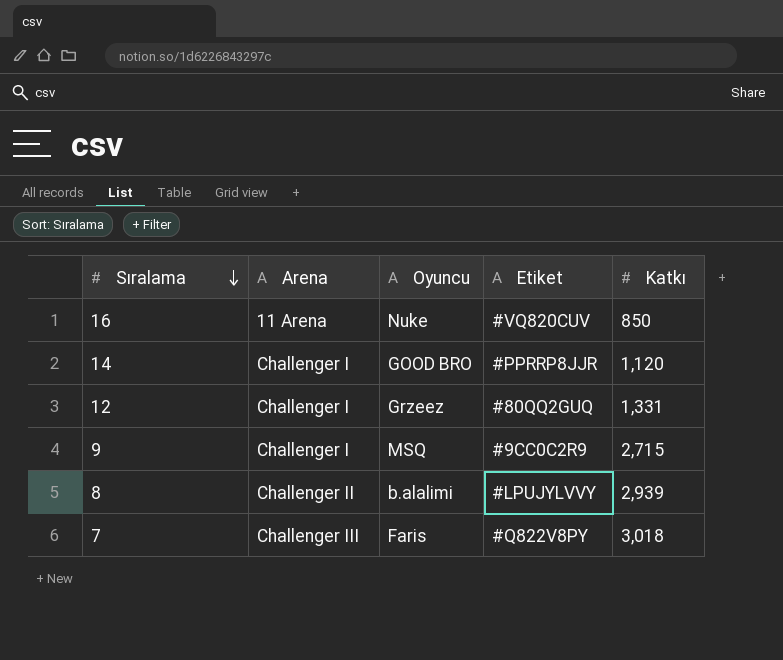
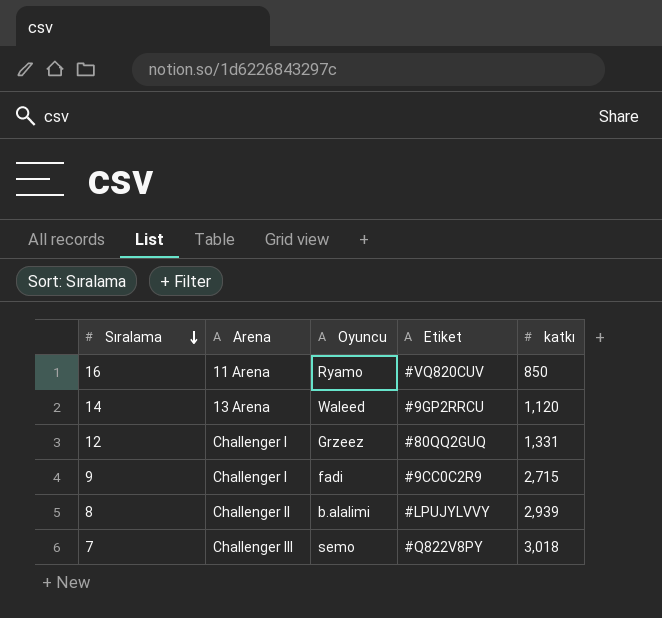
column name: Katkı -> katkı
16 | Oyuncu: Nuke -> Ryamo
14 | Arena: Challenger I -> 13 Arena
14 | Oyuncu: GOOD BRO -> Waleed
14 | Etiket: #PPRRP8JJR -> #9GP2RRCU
9 | Oyuncu: MSQ -> fadi
7 | Oyuncu: Faris -> semo

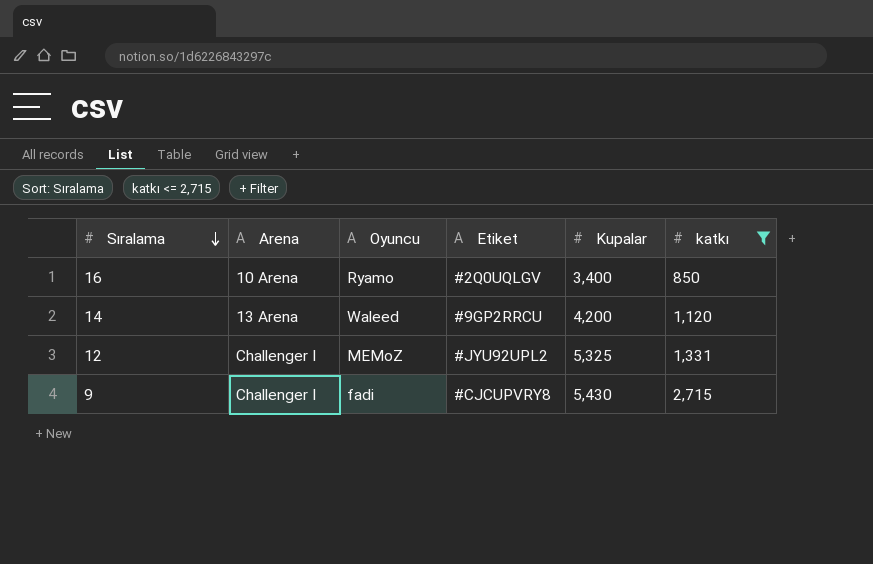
filter: none -> katkı <= 2,715
column Kupalar | position: none -> 5
16 | Arena: 11 Arena -> 10 Arena
16 | Etiket: #VQ820CUV -> #2Q0UQLGV
12 | Oyuncu: Grzeez -> MEMoZ
12 | Etiket: #80QQ2GUQ -> #JYU92UPL2
9 | Etiket: #9CC0C2R9 -> #CJCUPVRY8

